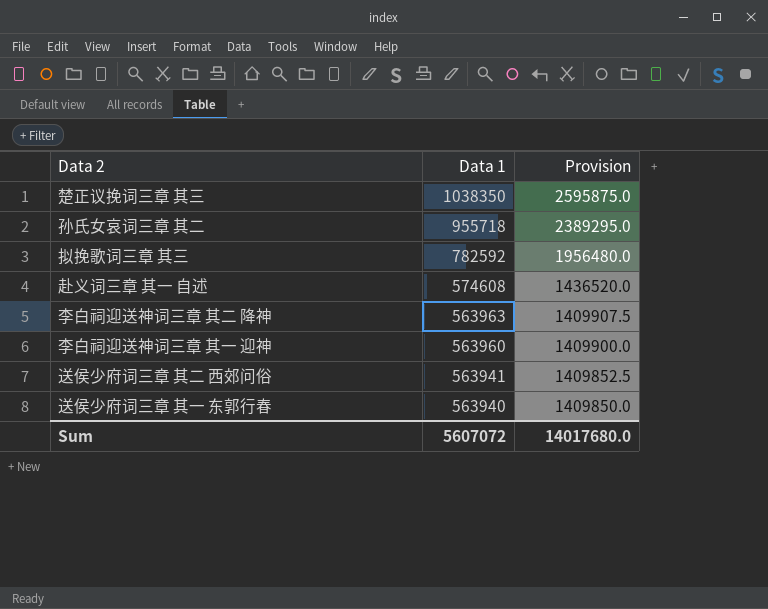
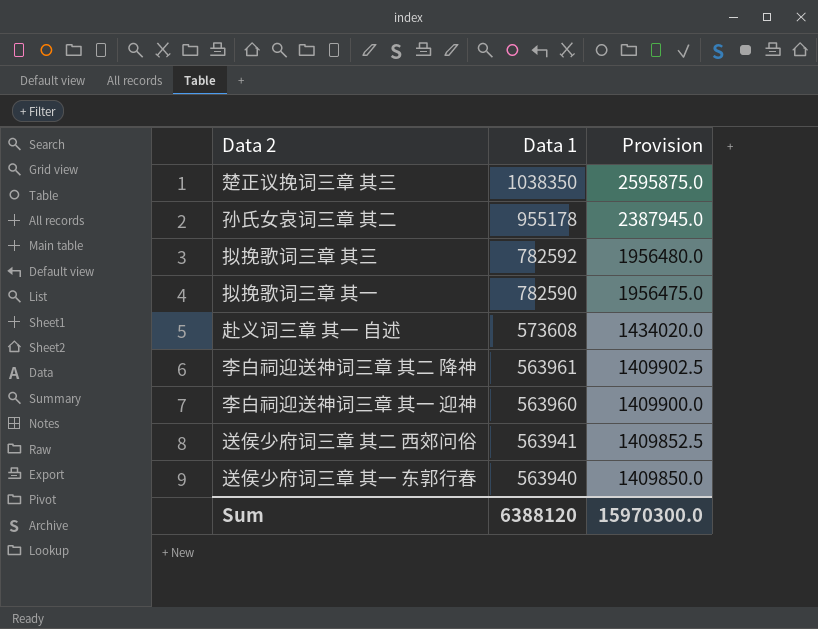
孙氏女哀词三章 其二 | Data 1: 955718 -> 955178
孙氏女哀词三章 其二 | Provision: 2389295.0 -> 2387945.0
row 拟挽歌词三章 其一: none -> 782590 | 1956475.0
赴义词三章 其一 自述 | Data 1: 574608 -> 573608
赴义词三章 其一 自述 | Provision: 1436520.0 -> 1434020.0
李白祠迎送神词三章 其二 降神 | Data 1: 563963 -> 563961
李白祠迎送神词三章 其二 降神 | Provision: 1409907.5 -> 1409902.5
Sum | Data 1: 5607072 -> 6388120
Sum | Provision: 14017680.0 -> 15970300.0

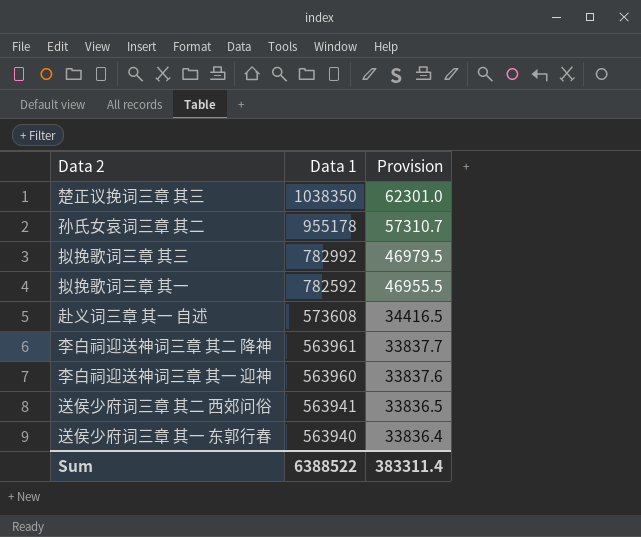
column Provision | formula: [Data 1] * 2.5 -> [Data 1] * 0.06
拟挽歌词三章 其三 | Data 1: 782592 -> 782992
拟挽歌词三章 其一 | Data 1: 782590 -> 782592
Sum | Data 1: 6388120 -> 6388522
Sum | Provision: 15970300.0 -> 383311.4

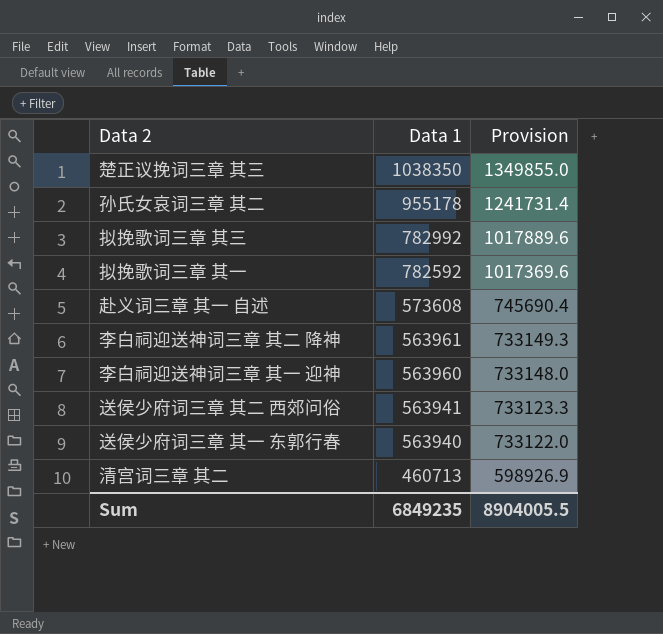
column Provision | formula: [Data 1] * 0.06 -> [Data 1] * 1.3
row 清宫词三章 其二: none -> 460713 | 598926.9
Sum | Data 1: 6388522 -> 6849235
Sum | Provision: 383311.4 -> 8904005.5

